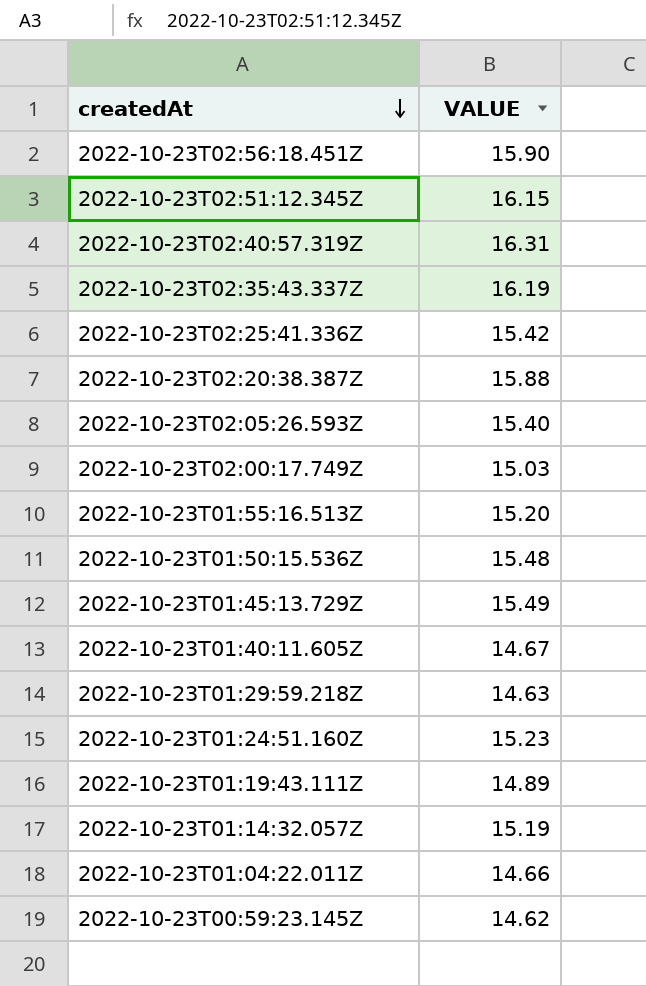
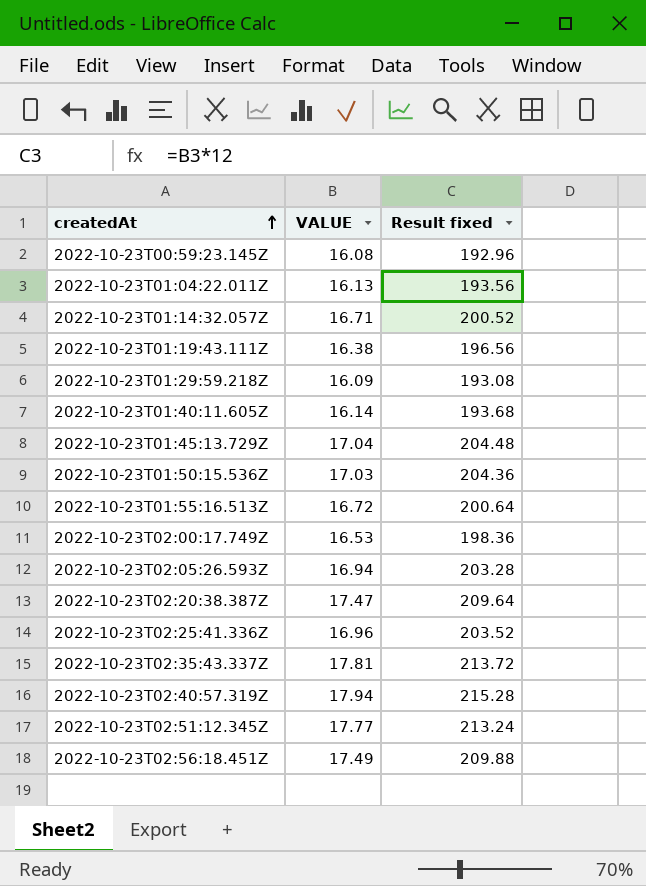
row order: createdAt descending -> createdAt ascending
column Result fixed | formula: none -> [VALUE] * 12
row 2022-10-23T01:24:51.160Z: 15.23 -> none
2022-10-23T00:59:23.145Z | VALUE: 14.62 -> 16.08
2022-10-23T01:04:22.011Z | VALUE: 14.66 -> 16.13
2022-10-23T01:14:32.057Z | VALUE: 15.19 -> 16.71
2022-10-23T01:19:43.111Z | VALUE: 14.89 -> 16.38
2022-10-23T01:29:59.218Z | VALUE: 14.63 -> 16.09
2022-10-23T01:40:11.605Z | VALUE: 14.67 -> 16.14
2022-10-23T01:45:13.729Z | VALUE: 15.49 -> 17.04
2022-10-23T01:50:15.536Z | VALUE: 15.48 -> 17.03
2022-10-23T01:55:16.513Z | VALUE: 15.20 -> 16.72
2022-10-23T02:00:17.749Z | VALUE: 15.03 -> 16.53
2022-10-23T02:05:26.593Z | VALUE: 15.40 -> 16.94
2022-10-23T02:20:38.387Z | VALUE: 15.88 -> 17.47
2022-10-23T02:25:41.336Z | VALUE: 15.42 -> 16.96
2022-10-23T02:35:43.337Z | VALUE: 16.19 -> 17.81
2022-10-23T02:40:57.319Z | VALUE: 16.31 -> 17.94
2022-10-23T02:51:12.345Z | VALUE: 16.15 -> 17.77
2022-10-23T02:56:18.451Z | VALUE: 15.90 -> 17.49

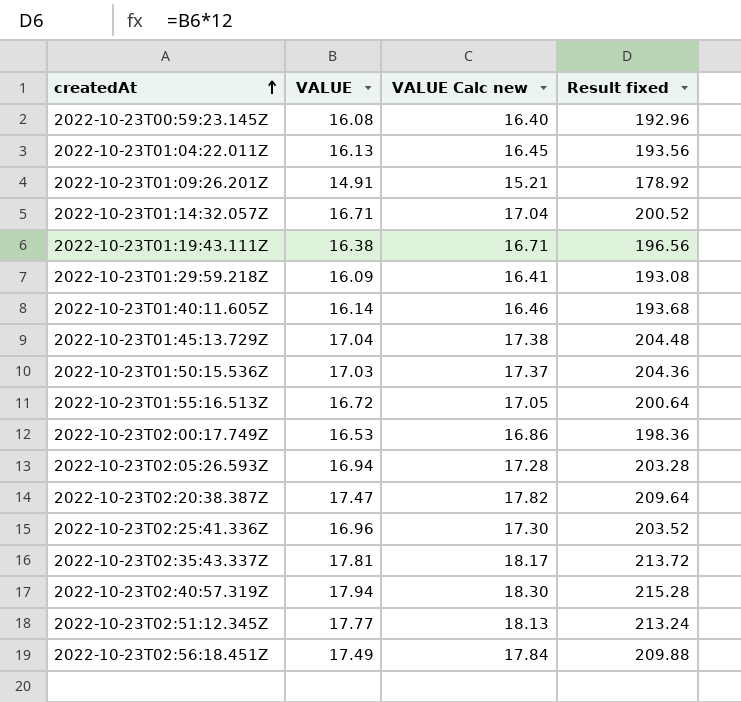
column VALUE Calc new | formula: none -> [VALUE] * 1.02
row 2022-10-23T01:09:26.201Z: none -> 14.91 | 15.21 | 178.92

